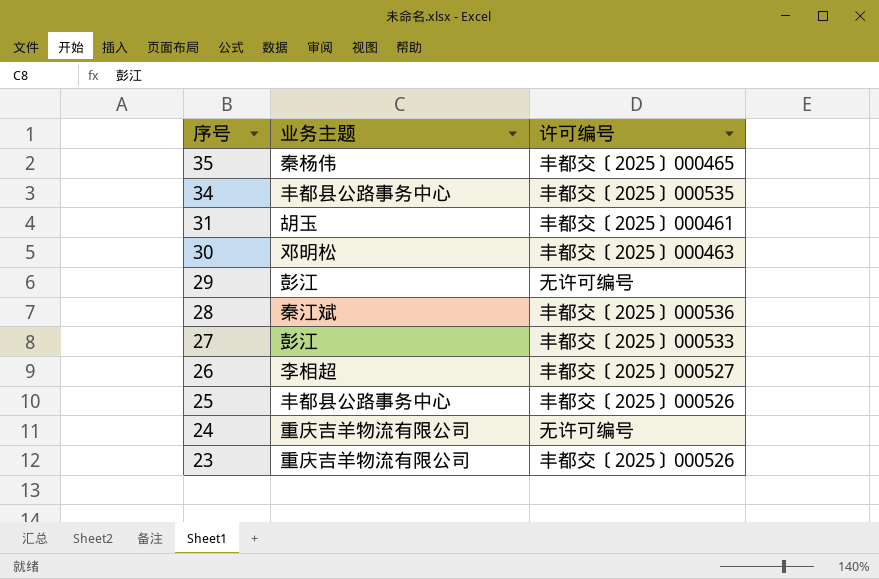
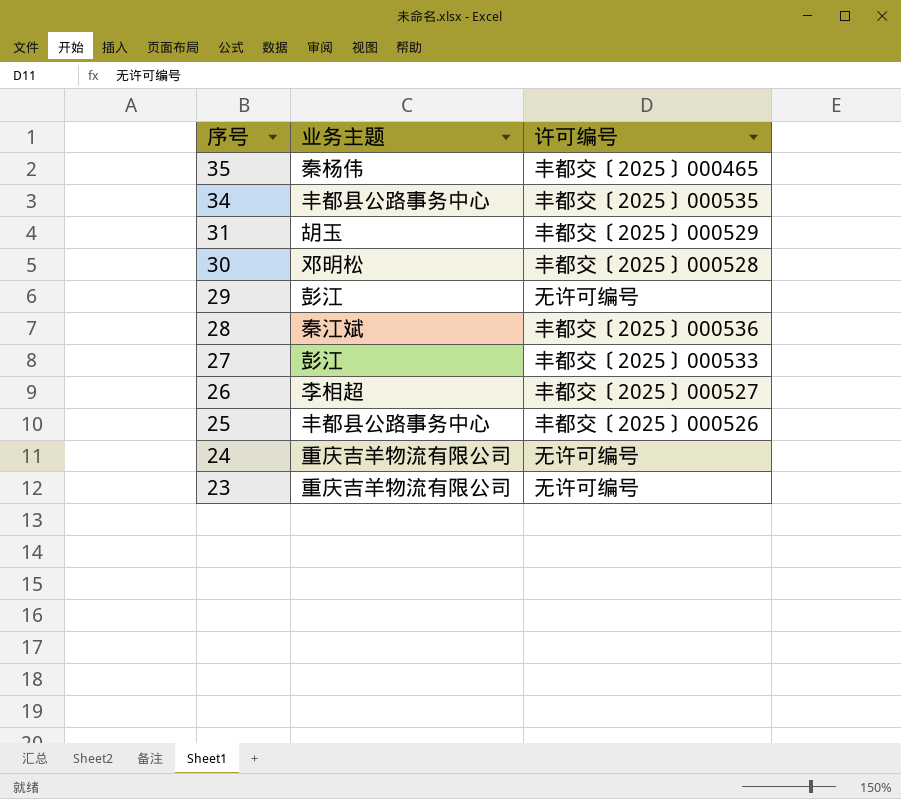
31 | 许可编号: 丰都交〔2025〕000461 -> 丰都交〔2025〕000529
30 | 许可编号: 丰都交〔2025〕000463 -> 丰都交〔2025〕000528
23 | 许可编号: 丰都交〔2025〕000526 -> 无许可编号

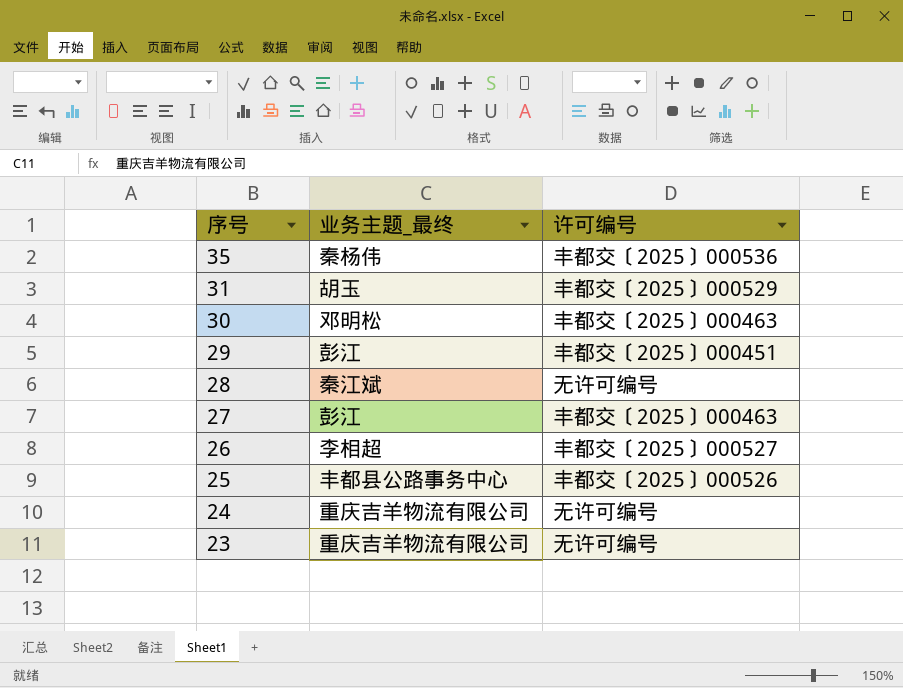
column name: 业务主题 -> 业务主题_最终
row 34: 丰都县公路事务中心 | 丰都交〔2025〕000535 -> none
35 | 许可编号: 丰都交〔2025〕000465 -> 丰都交〔2025〕000536
30 | 许可编号: 丰都交〔2025〕000528 -> 丰都交〔2025〕000463
29 | 许可编号: 无许可编号 -> 丰都交〔2025〕000451
28 | 许可编号: 丰都交〔2025〕000536 -> 无许可编号
27 | 许可编号: 丰都交〔2025〕000533 -> 丰都交〔2025〕000463

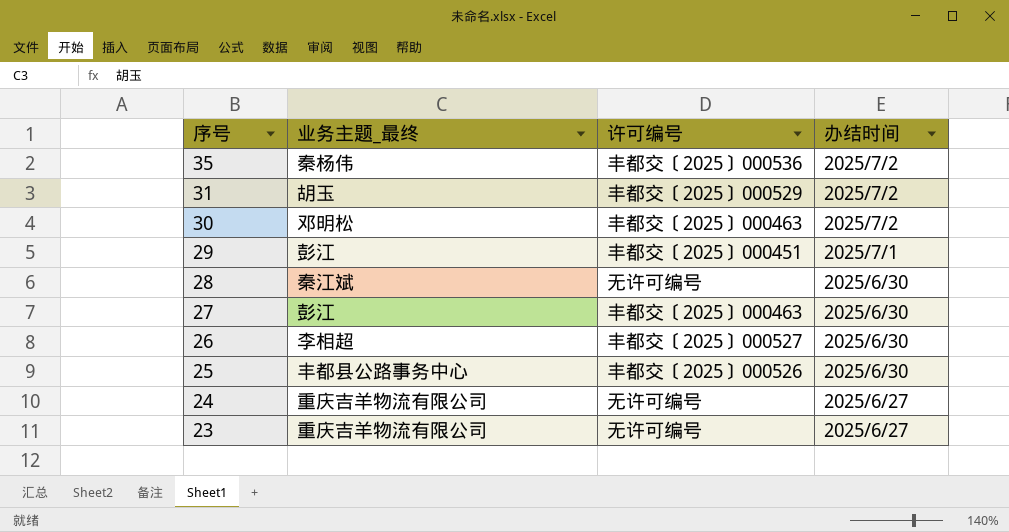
column 办结时间 | position: none -> 4

